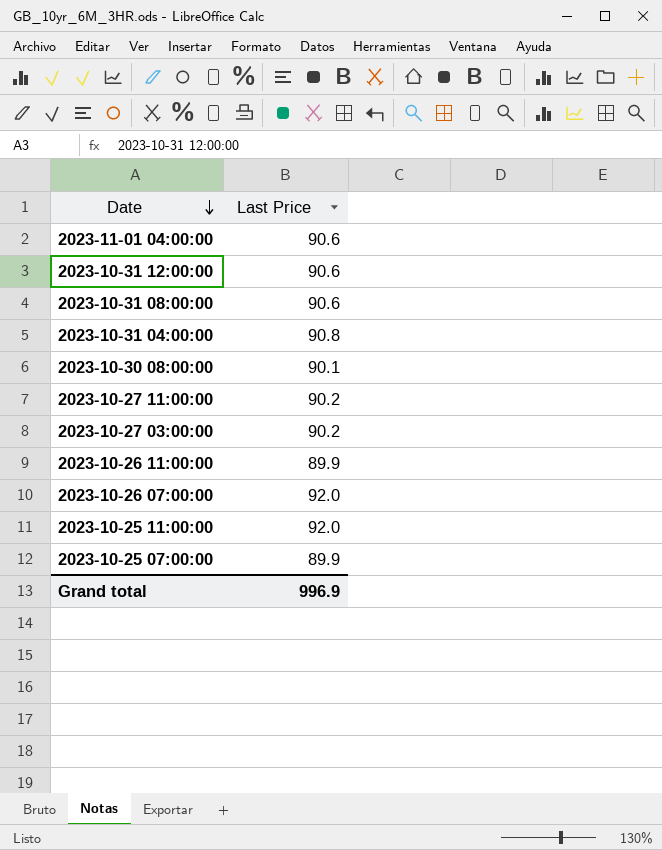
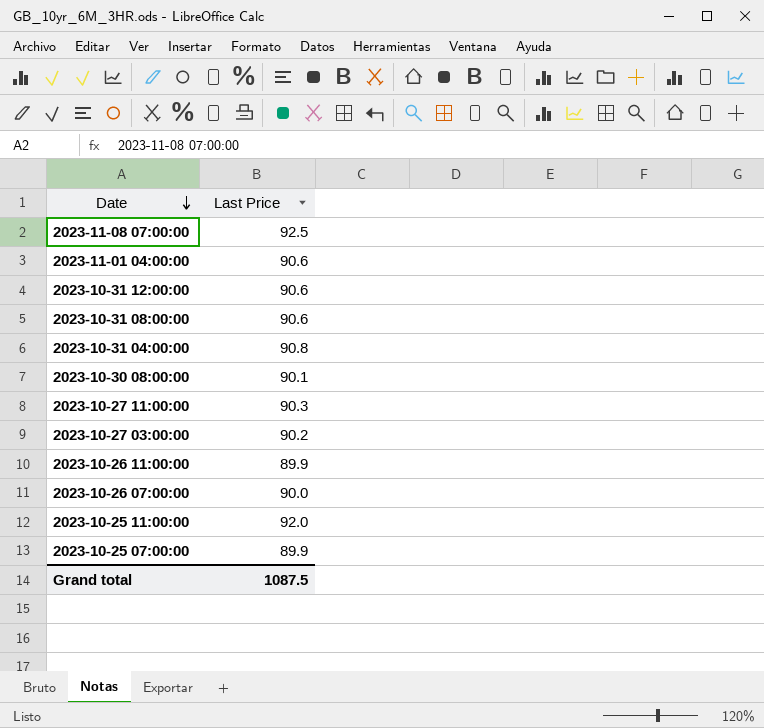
row 2023-11-08 07:00:00: none -> 92.5
2023-10-27 11:00:00 | Last Price: 90.2 -> 90.3
2023-10-26 07:00:00 | Last Price: 92.0 -> 90.0
Grand total | Last Price: 996.9 -> 1087.5

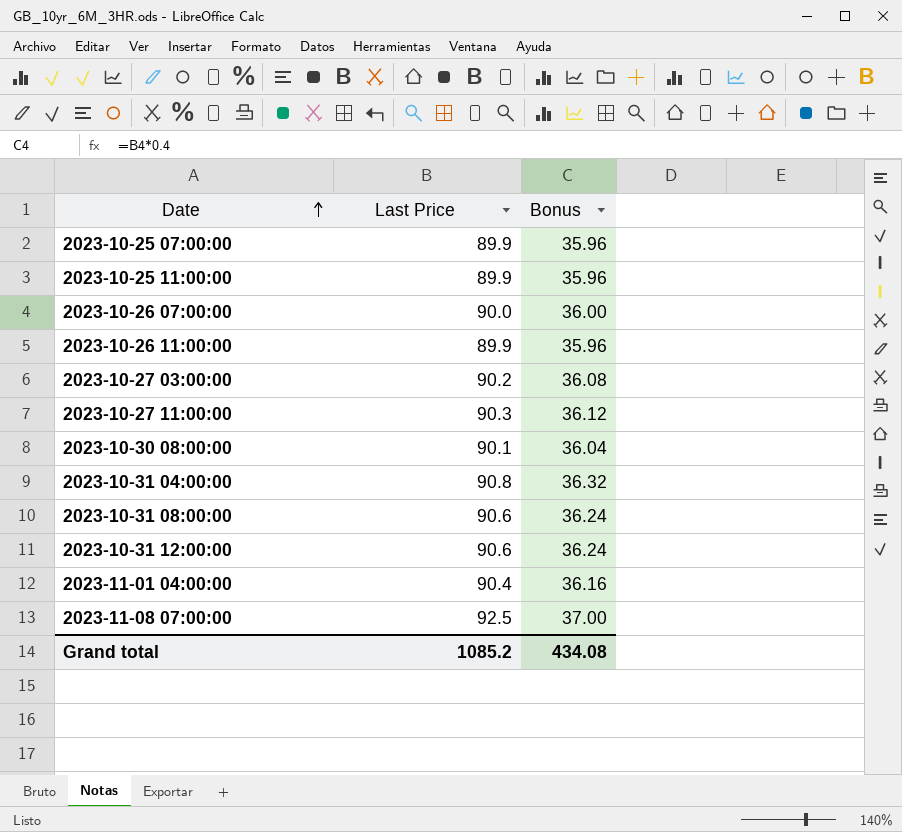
row order: Date descending -> Date ascending
column Bonus | formula: none -> [Last Price] * 0.4
2023-10-25 11:00:00 | Last Price: 92.0 -> 89.9
2023-11-01 04:00:00 | Last Price: 90.6 -> 90.4
Grand total | Last Price: 1087.5 -> 1085.2

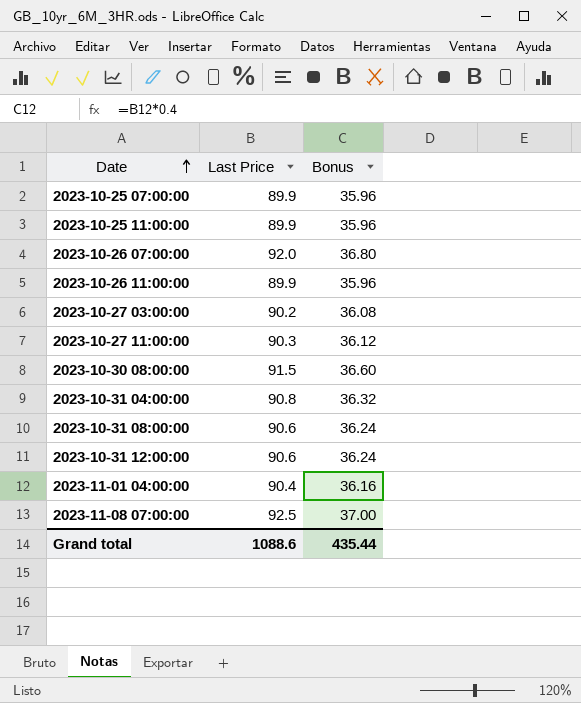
2023-10-26 07:00:00 | Last Price: 90.0 -> 92.0
2023-10-26 07:00:00 | Bonus: 36.00 -> 36.80
2023-10-30 08:00:00 | Last Price: 90.1 -> 91.5
2023-10-30 08:00:00 | Bonus: 36.04 -> 36.60
Grand total | Last Price: 1085.2 -> 1088.6
Grand total | Bonus: 434.08 -> 435.44

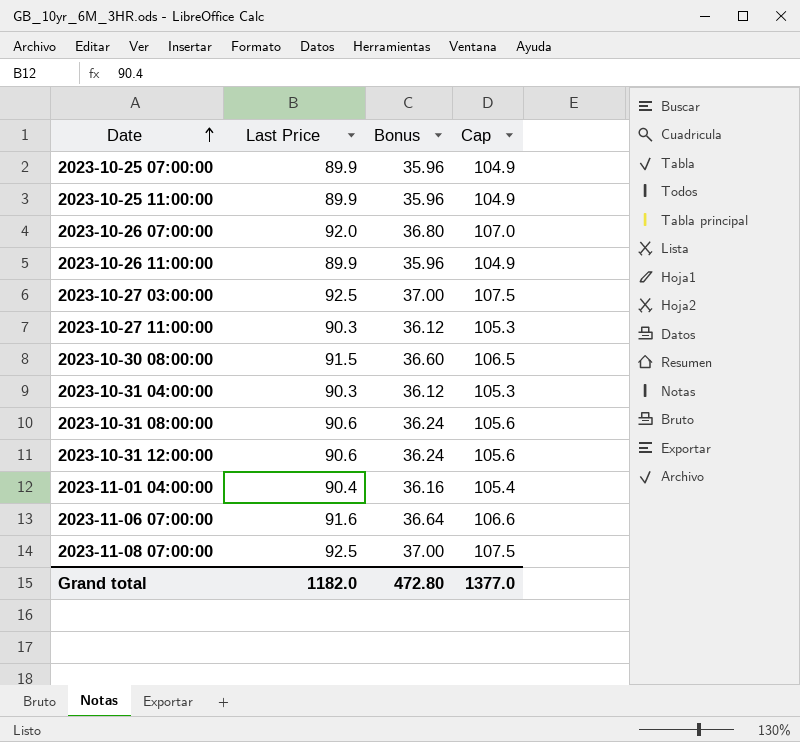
column Cap | formula: none -> [Last Price] + 15
2023-10-27 03:00:00 | Last Price: 90.2 -> 92.5
2023-10-27 03:00:00 | Bonus: 36.08 -> 37.00
2023-10-31 04:00:00 | Last Price: 90.8 -> 90.3
2023-10-31 04:00:00 | Bonus: 36.32 -> 36.12
row 2023-11-06 07:00:00: none -> 91.6 | 36.64 | 106.6
Grand total | Last Price: 1088.6 -> 1182.0
Grand total | Bonus: 435.44 -> 472.80

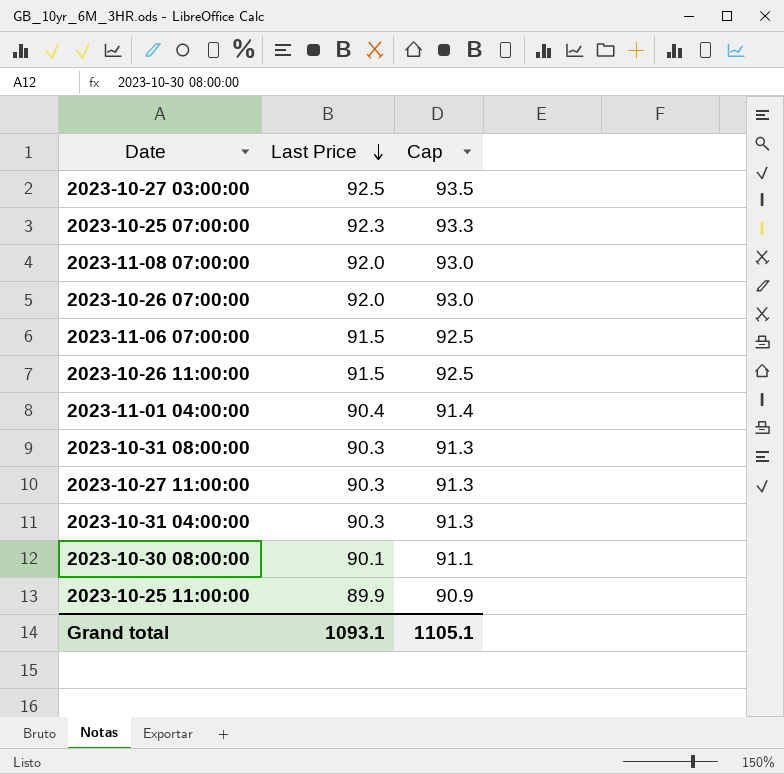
row order: Date ascending -> Last Price descending
column Bonus | formula: [Last Price] * 0.4 -> none
column Cap | formula: [Last Price] + 15 -> [Last Price] + 1
row 2023-10-31 12:00:00: 90.6 | 36.24 | 105.6 -> none
2023-10-25 07:00:00 | Last Price: 89.9 -> 92.3
2023-11-08 07:00:00 | Last Price: 92.5 -> 92.0
2023-11-06 07:00:00 | Last Price: 91.6 -> 91.5
2023-10-26 11:00:00 | Last Price: 89.9 -> 91.5
2023-10-31 08:00:00 | Last Price: 90.6 -> 90.3
2023-10-30 08:00:00 | Last Price: 91.5 -> 90.1
Grand total | Last Price: 1182.0 -> 1093.1
Grand total | Cap: 1377.0 -> 1105.1

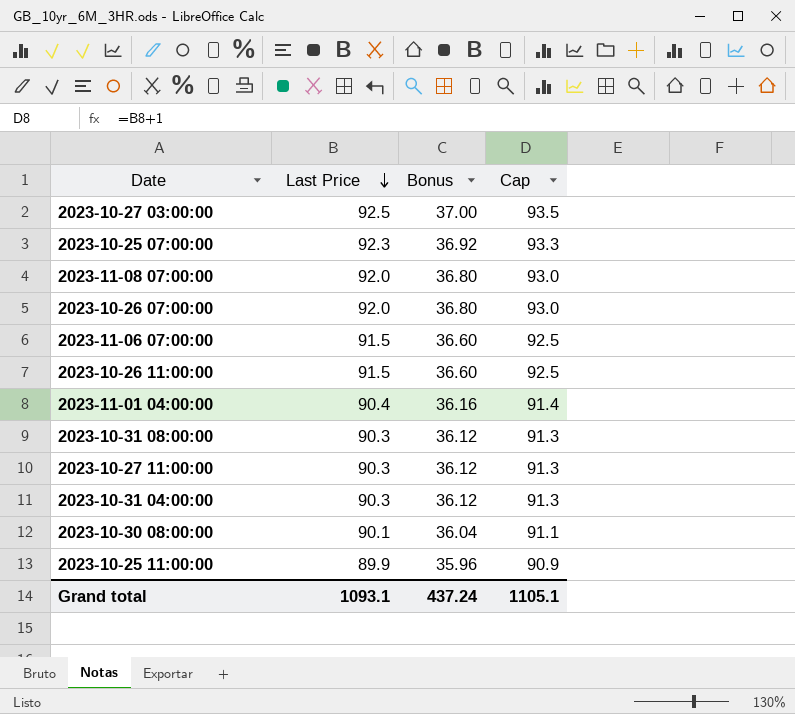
column Bonus | formula: none -> [Last Price] * 0.4

